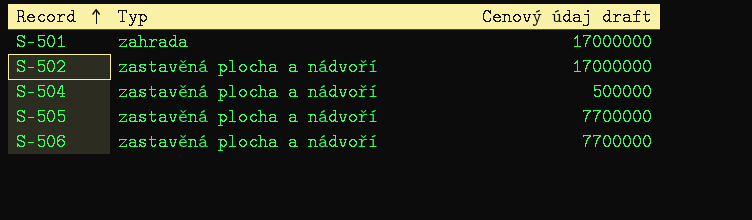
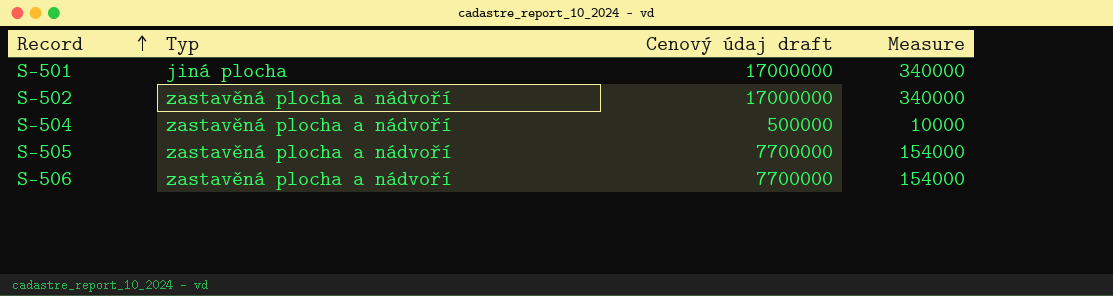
column Measure | formula: none -> [Cenový údaj draft] * 0.02
S-501 | Typ: zahrada -> jiná plocha

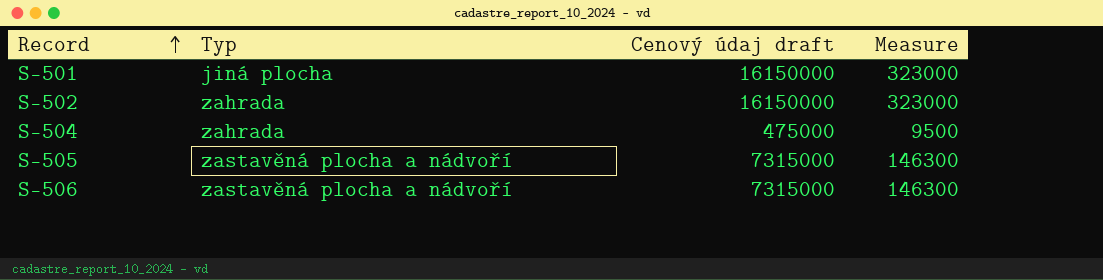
S-501 | Cenový údaj draft: 17000000 -> 16150000
S-501 | Measure: 340000 -> 323000
S-502 | Typ: zastavěná plocha a nádvoří -> zahrada
S-502 | Cenový údaj draft: 17000000 -> 16150000
S-502 | Measure: 340000 -> 323000
S-504 | Typ: zastavěná plocha a nádvoří -> zahrada
S-504 | Cenový údaj draft: 500000 -> 475000
S-504 | Measure: 10000 -> 9500
S-505 | Cenový údaj draft: 7700000 -> 7315000
S-505 | Measure: 154000 -> 146300
S-506 | Cenový údaj draft: 7700000 -> 7315000
S-506 | Measure: 154000 -> 146300

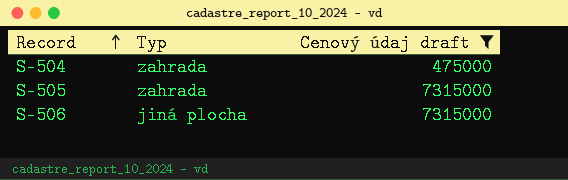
filter: none -> Cenový údaj draft != 16150000
column Measure | formula: [Cenový údaj draft] * 0.02 -> none
S-505 | Typ: zastavěná plocha a nádvoří -> zahrada
S-506 | Typ: zastavěná plocha a nádvoří -> jiná plocha

